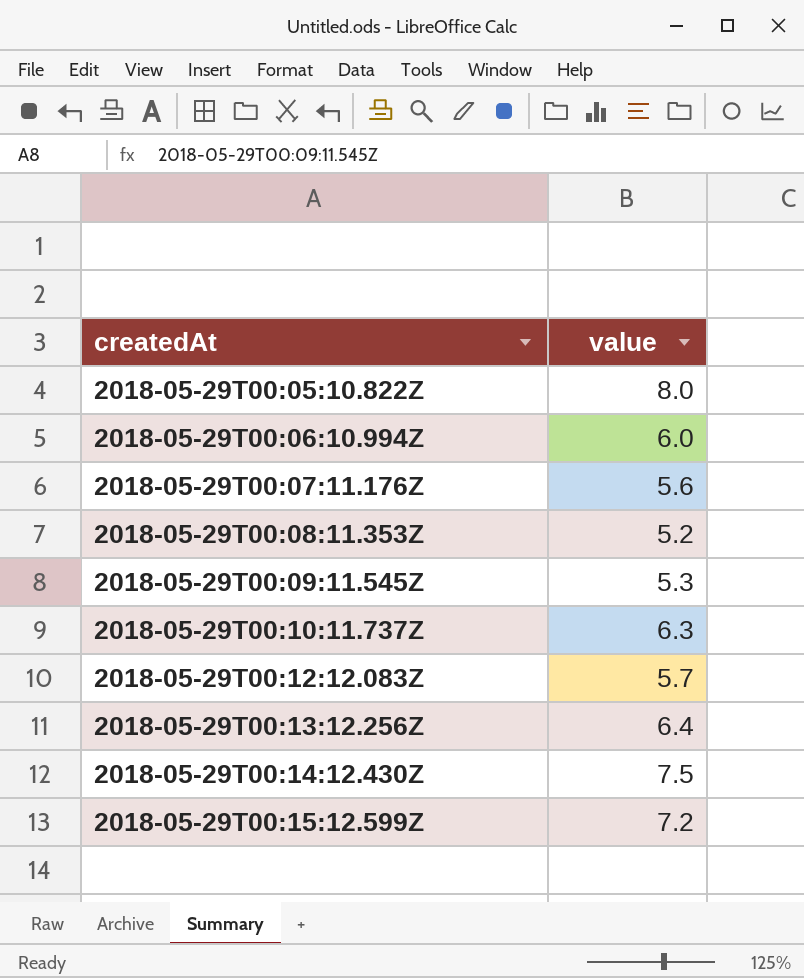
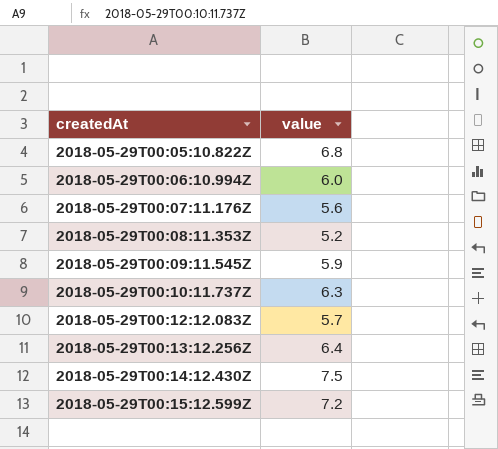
2018-05-29T00:05:10.822Z | value: 8.0 -> 6.8
2018-05-29T00:09:11.545Z | value: 5.3 -> 5.9

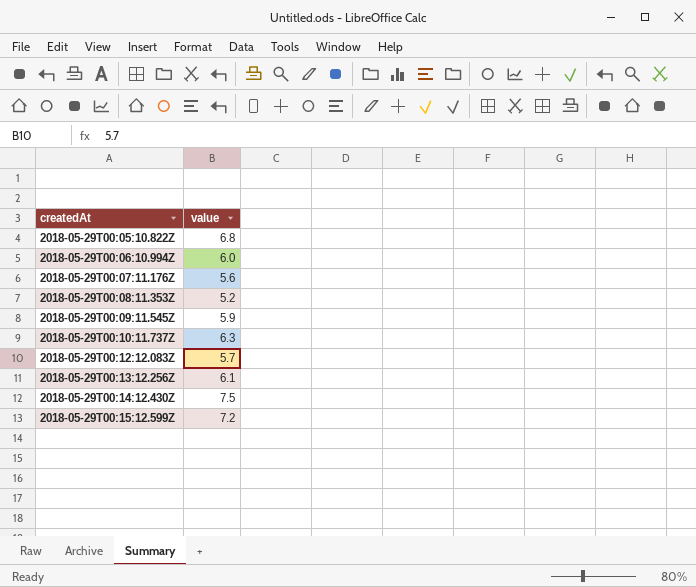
2018-05-29T00:13:12.256Z | value: 6.4 -> 6.1

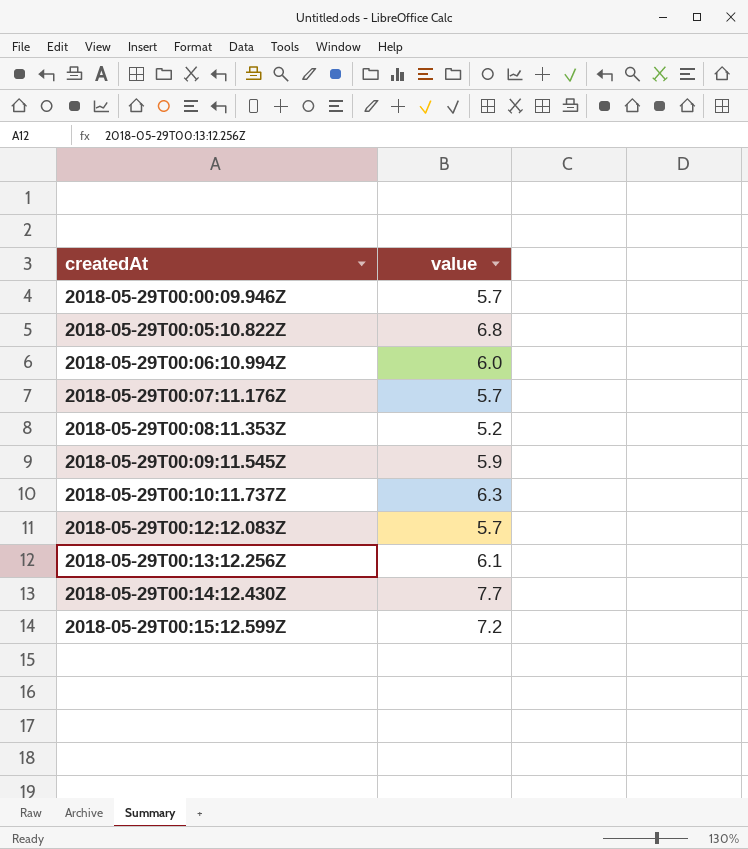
row 2018-05-29T00:00:09.946Z: none -> 5.7
2018-05-29T00:07:11.176Z | value: 5.6 -> 5.7
2018-05-29T00:14:12.430Z | value: 7.5 -> 7.7

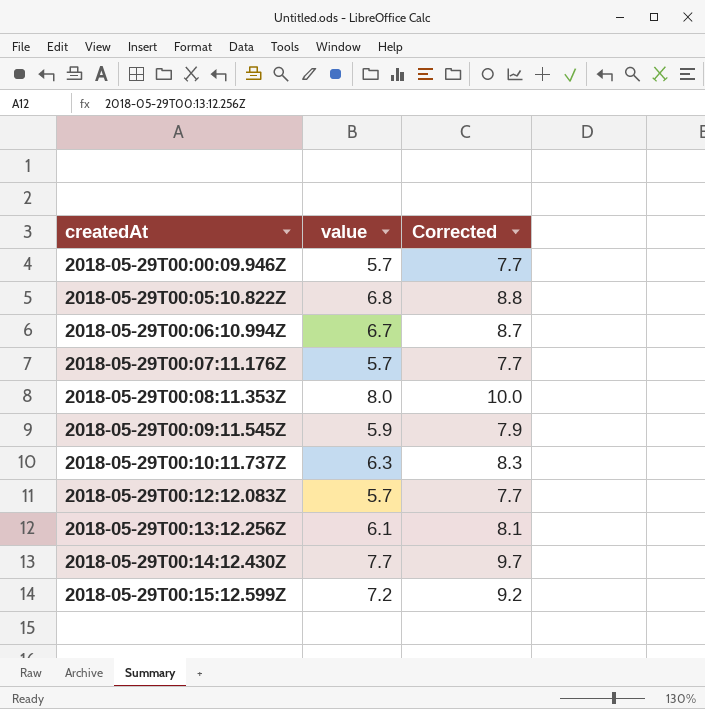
column Corrected | formula: none -> [value] + 2
2018-05-29T00:06:10.994Z | value: 6.0 -> 6.7
2018-05-29T00:08:11.353Z | value: 5.2 -> 8.0

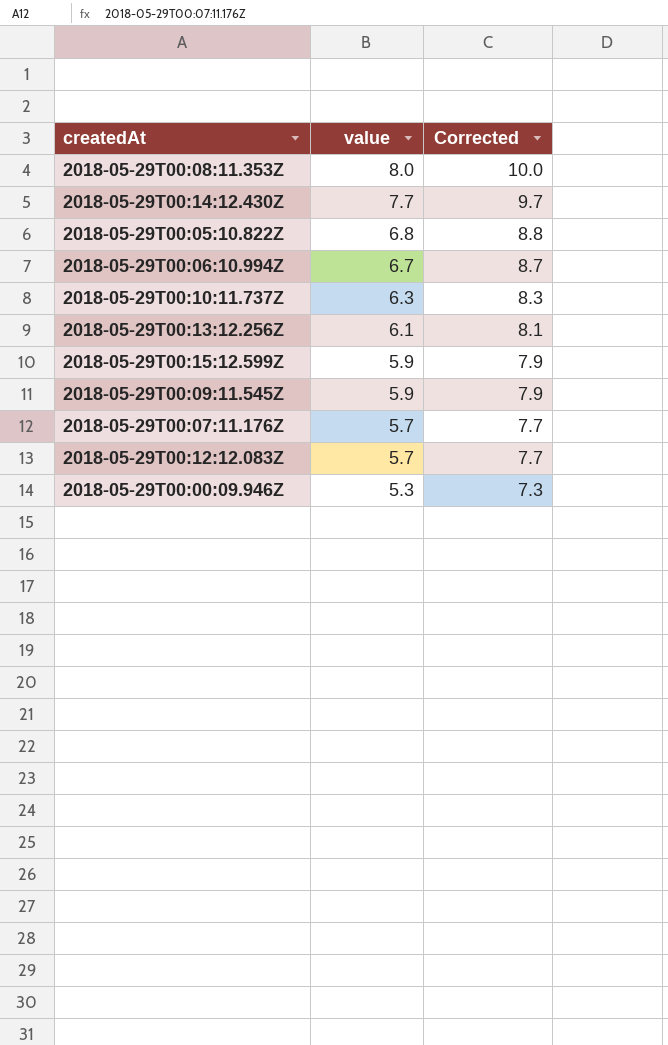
row order: createdAt ascending -> value descending
2018-05-29T00:15:12.599Z | value: 7.2 -> 5.9
2018-05-29T00:15:12.599Z | Corrected: 9.2 -> 7.9
2018-05-29T00:00:09.946Z | value: 5.7 -> 5.3
2018-05-29T00:00:09.946Z | Corrected: 7.7 -> 7.3

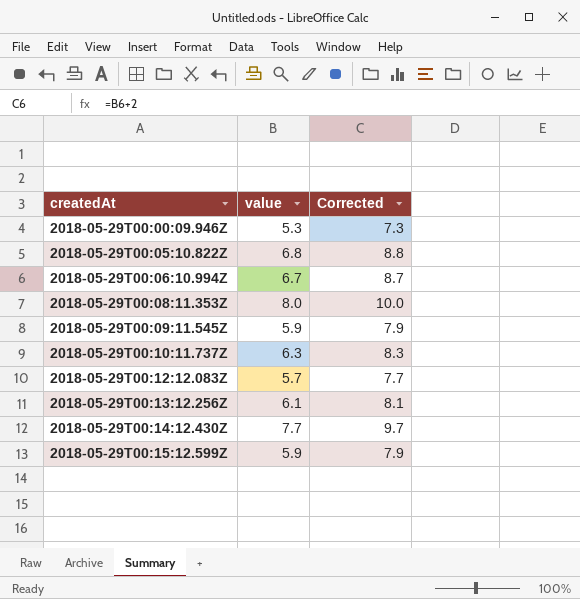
row order: value descending -> createdAt ascending
row 2018-05-29T00:07:11.176Z: 5.7 | 7.7 -> none

